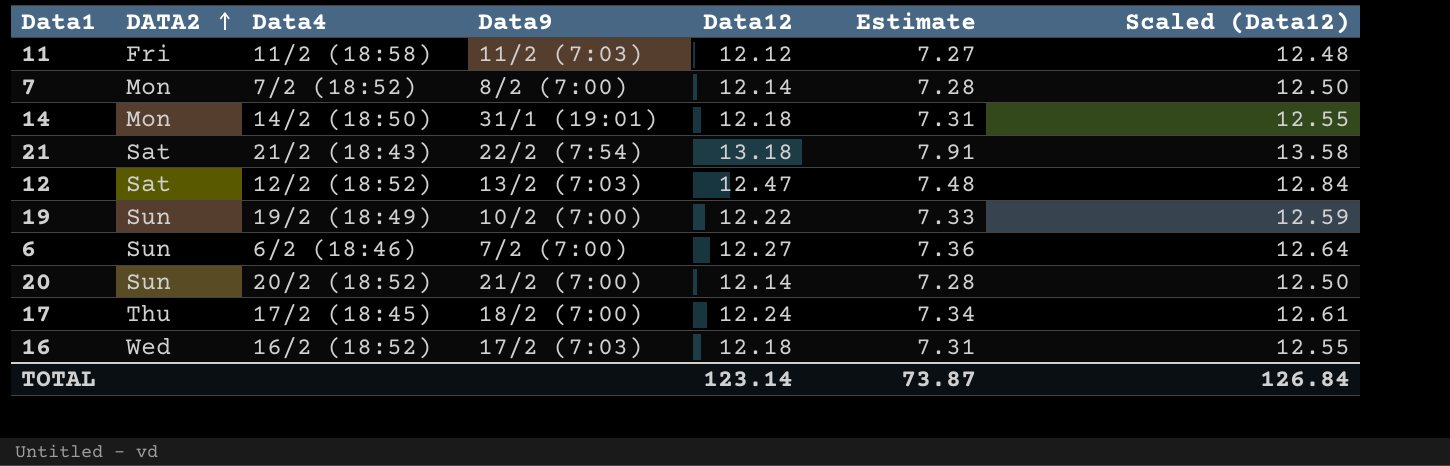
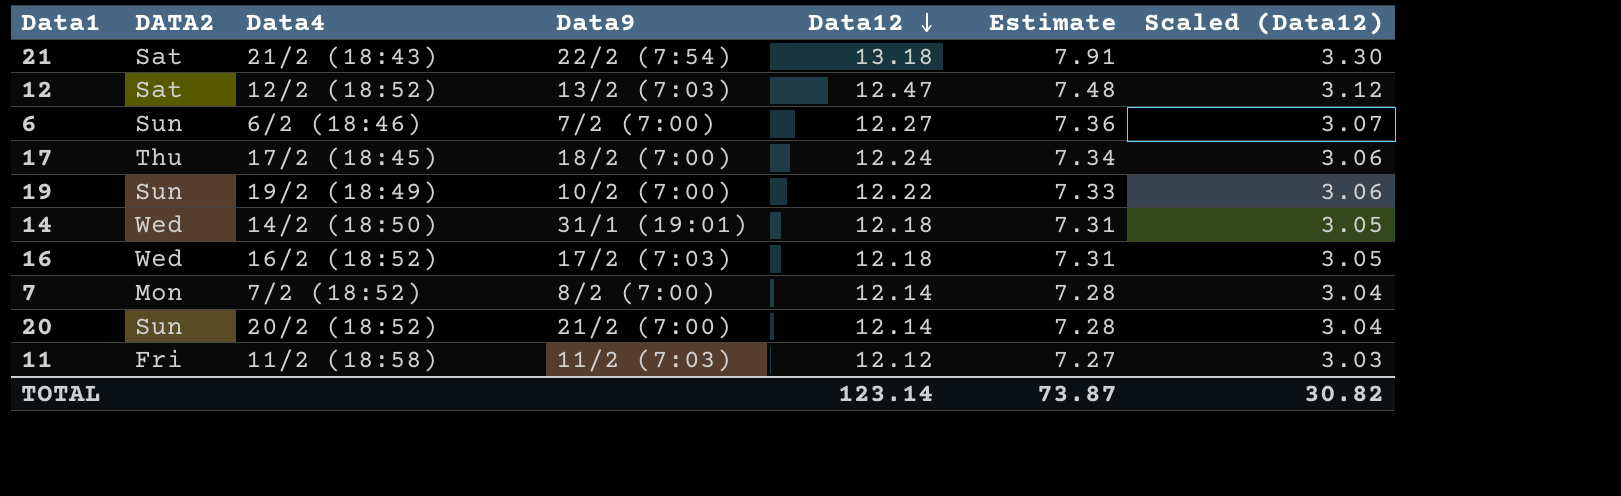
row order: DATA2 ascending -> Data12 descending
column Scaled (Data12) | formula: [Data12] * 1.03 -> [Data12] * 0.25
14 | DATA2: Mon -> Wed
TOTAL | Scaled (Data12): 126.84 -> 30.82

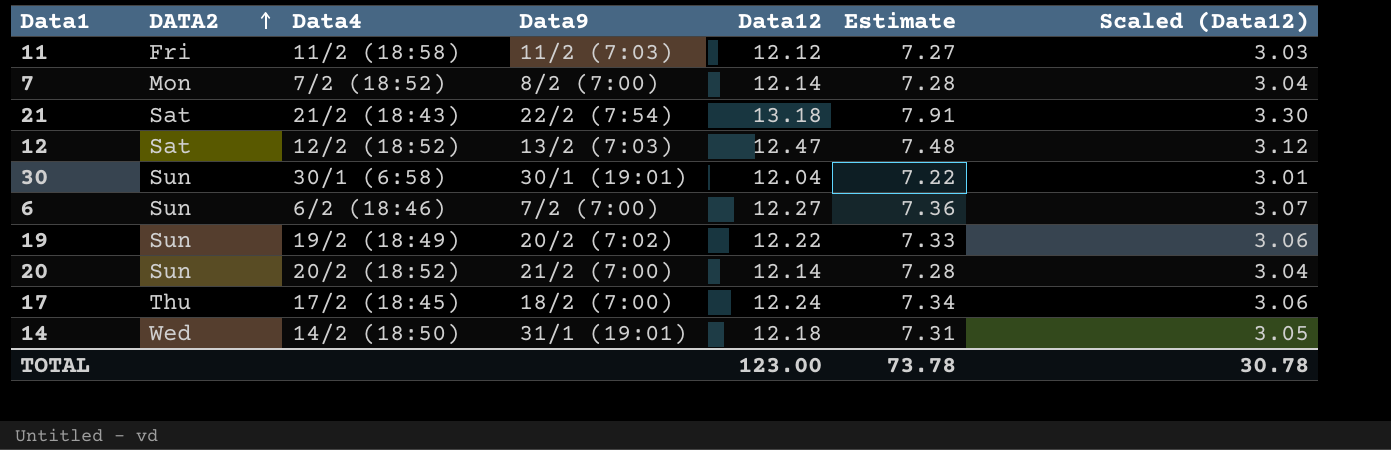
row order: Data12 descending -> DATA2 ascending
row 16: Wed | 16/2 (18:52) | 17/2 (7:03) | 12.18 | 7.31 | 3.05 -> none
row 30: none -> Sun | 30/1 (6:58) | 30/1 (19:01) | 12.04 | 7.22 | 3.01
19 | Data9: 10/2 (7:00) -> 20/2 (7:02)
TOTAL | Data12: 123.14 -> 123.00
TOTAL | Estimate: 73.87 -> 73.78
TOTAL | Scaled (Data12): 30.82 -> 30.78

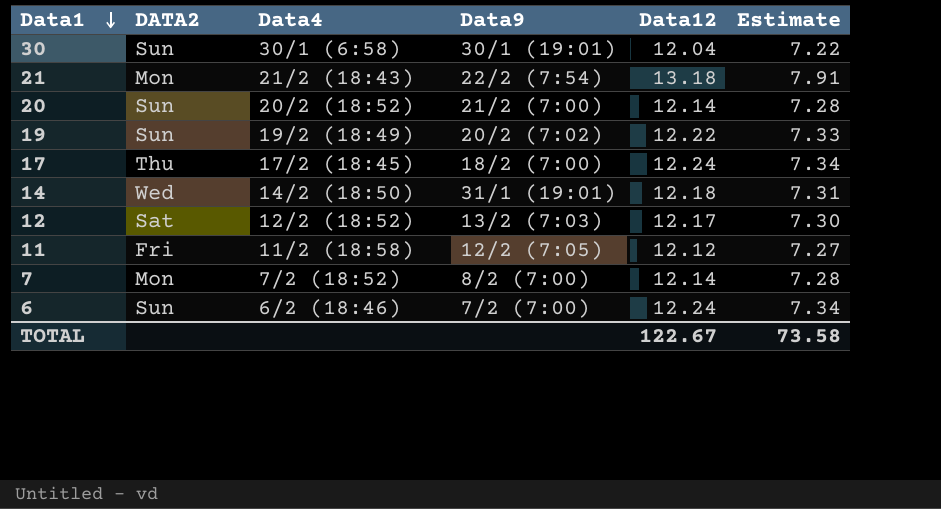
row order: DATA2 ascending -> Data1 descending
column Scaled (Data12) | formula: [Data12] * 0.25 -> none
21 | DATA2: Sat -> Mon
12 | Data12: 12.47 -> 12.17
12 | Estimate: 7.48 -> 7.30
11 | Data9: 11/2 (7:03) -> 12/2 (7:05)
6 | Data12: 12.27 -> 12.24
6 | Estimate: 7.36 -> 7.34
TOTAL | Data12: 123.00 -> 122.67
TOTAL | Estimate: 73.78 -> 73.58

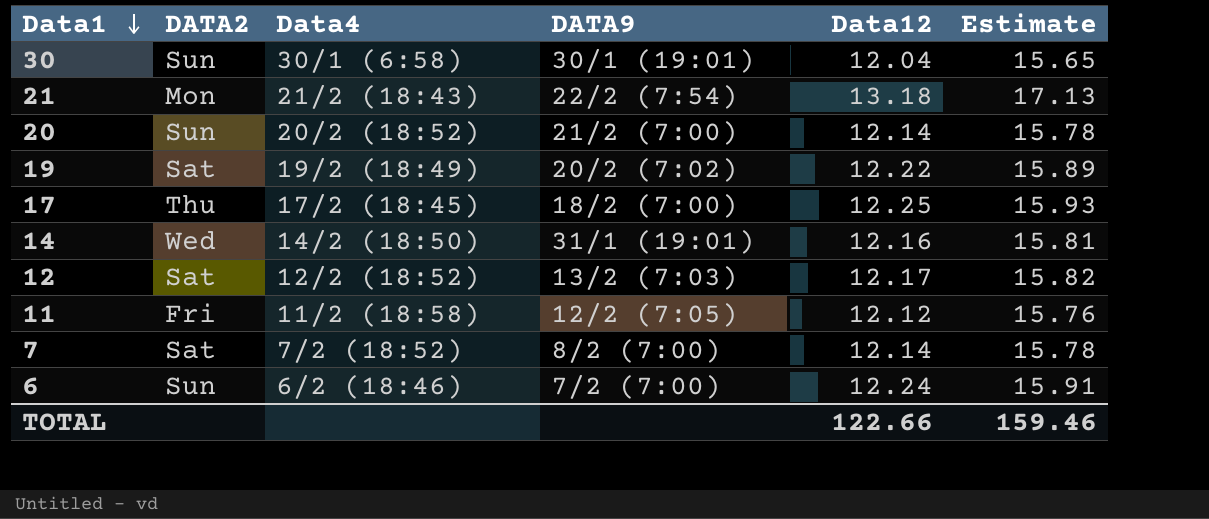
column name: Data9 -> DATA9
column Estimate | formula: [Data12] * 0.6 -> [Data12] * 1.3
19 | DATA2: Sun -> Sat
17 | Data12: 12.24 -> 12.25
14 | Data12: 12.18 -> 12.16
7 | DATA2: Mon -> Sat
TOTAL | Data12: 122.67 -> 122.66
TOTAL | Estimate: 73.58 -> 159.46

